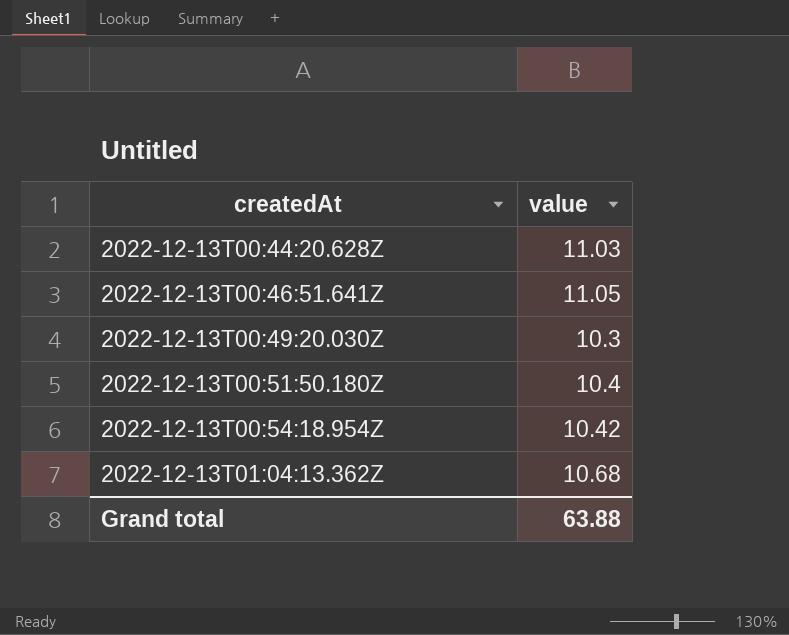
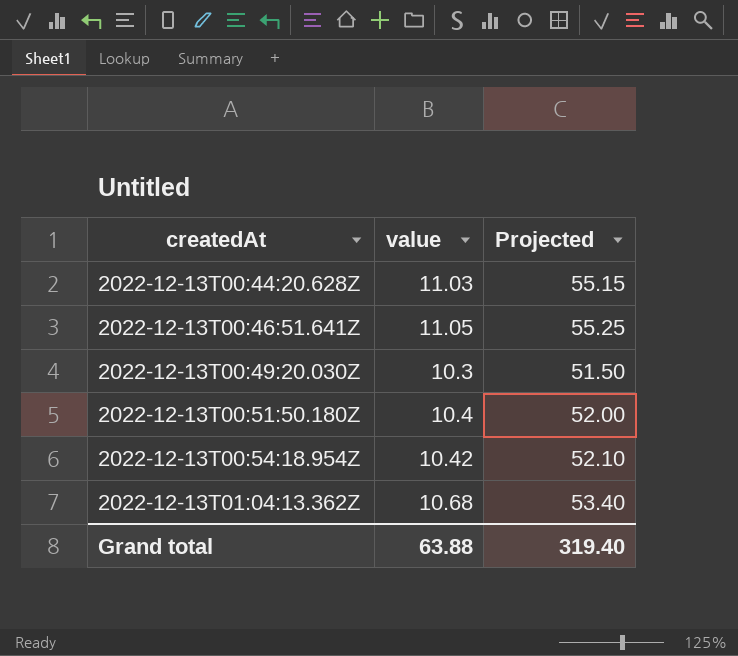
column Projected | formula: none -> [value] * 5

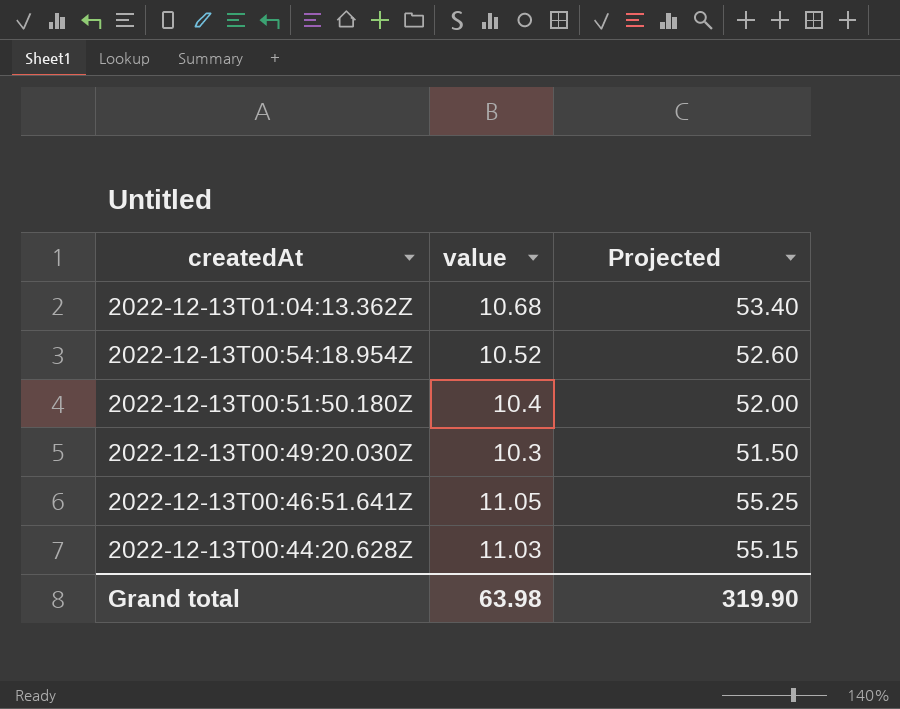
row order: createdAt ascending -> createdAt descending
2022-12-13T00:54:18.954Z | value: 10.42 -> 10.52
2022-12-13T00:54:18.954Z | Projected: 52.10 -> 52.60
Grand total | value: 63.88 -> 63.98
Grand total | Projected: 319.40 -> 319.90

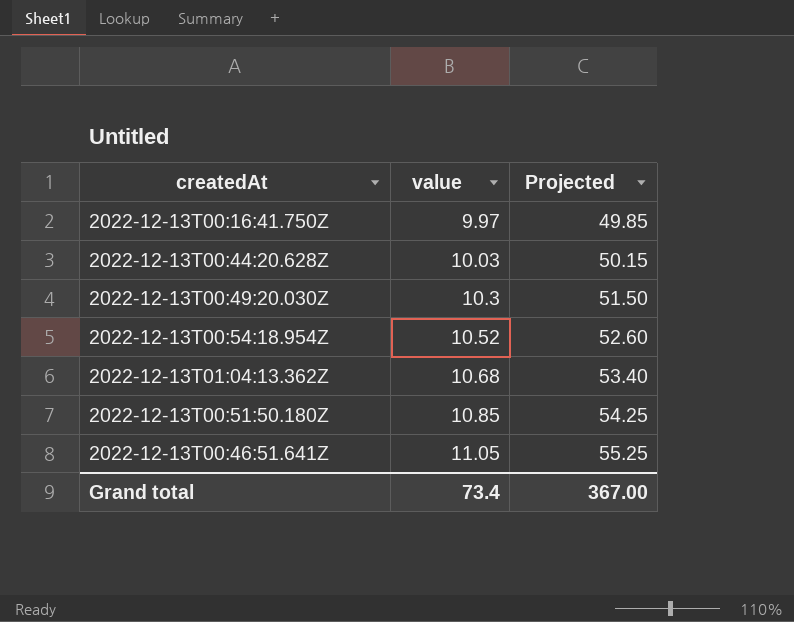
row order: createdAt descending -> value ascending
row 2022-12-13T00:16:41.750Z: none -> 9.97 | 49.85
2022-12-13T00:44:20.628Z | value: 11.03 -> 10.03
2022-12-13T00:44:20.628Z | Projected: 55.15 -> 50.15
2022-12-13T00:51:50.180Z | value: 10.4 -> 10.85
2022-12-13T00:51:50.180Z | Projected: 52.00 -> 54.25
Grand total | value: 63.98 -> 73.4
Grand total | Projected: 319.90 -> 367.00

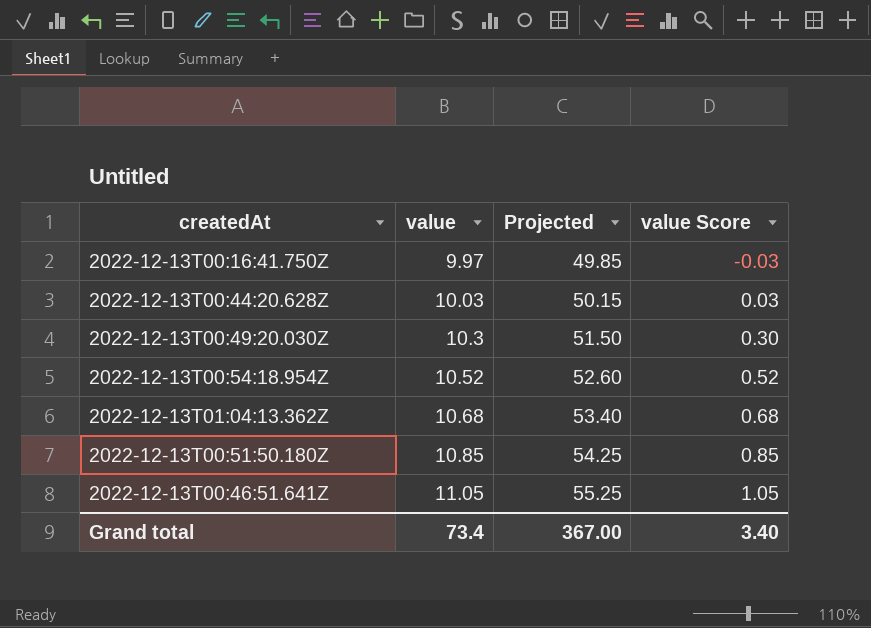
column value Score | formula: none -> [value] - 10

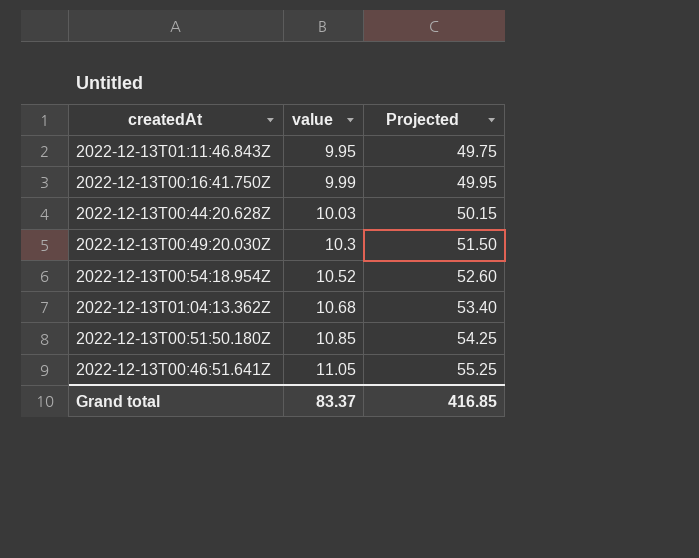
column value Score | formula: [value] - 10 -> none
row 2022-12-13T01:11:46.843Z: none -> 9.95 | 49.75
2022-12-13T00:16:41.750Z | value: 9.97 -> 9.99
2022-12-13T00:16:41.750Z | Projected: 49.85 -> 49.95
Grand total | value: 73.4 -> 83.37
Grand total | Projected: 367.00 -> 416.85

